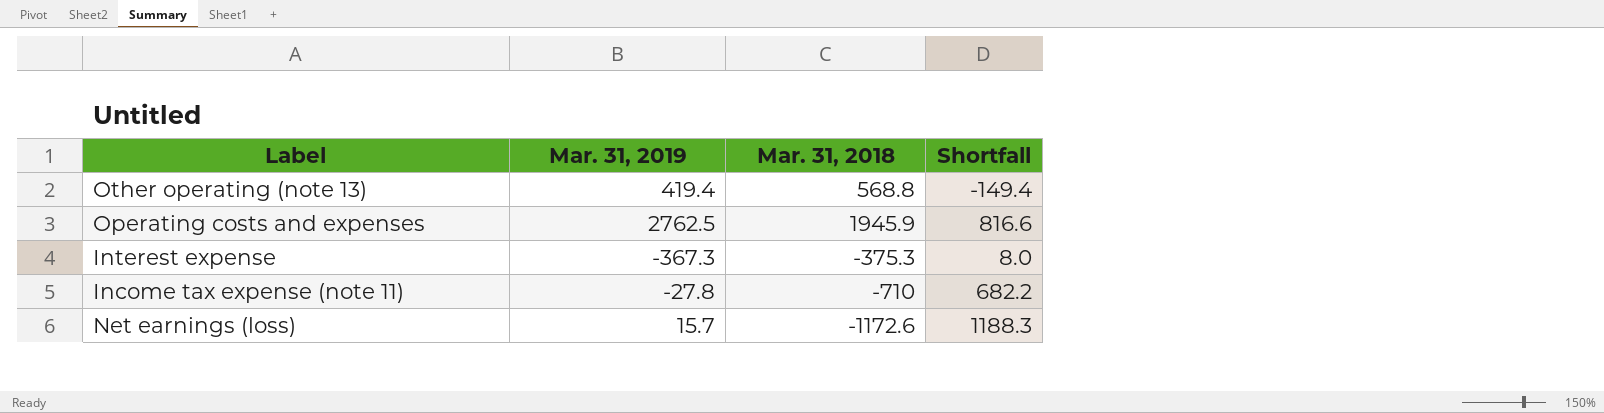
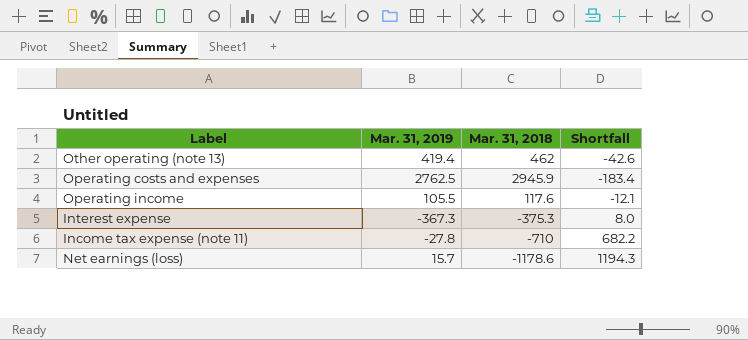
Other operating (note 13) | Mar. 31, 2018: 568.8 -> 462
Other operating (note 13) | Shortfall: -149.4 -> -42.6
Operating costs and expenses | Mar. 31, 2018: 1945.9 -> 2945.9
Operating costs and expenses | Shortfall: 816.6 -> -183.4
row Operating income: none -> 105.5 | 117.6 | -12.1
Net earnings (loss) | Mar. 31, 2018: -1172.6 -> -1178.6
Net earnings (loss) | Shortfall: 1188.3 -> 1194.3

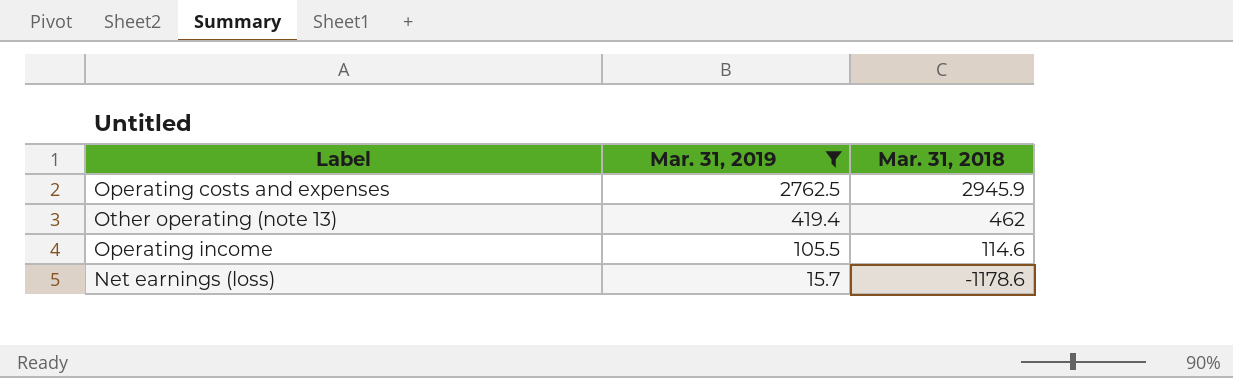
filter: none -> Mar. 31, 2019 >= 15.7
row order: none -> Mar. 31, 2019 descending
column Shortfall | formula: [Mar. 31, 2019] - [Mar. 31, 2018] -> none
Operating income | Mar. 31, 2018: 117.6 -> 114.6

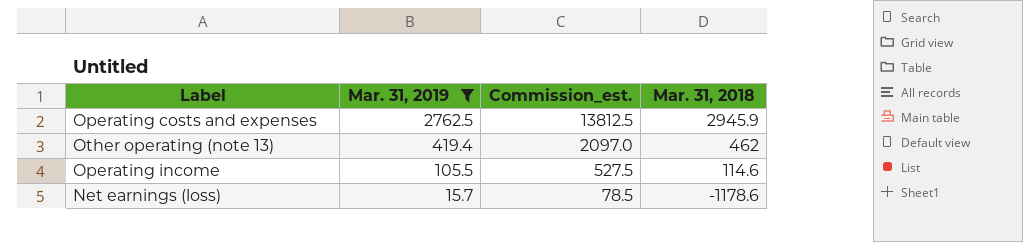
column Commission_est. | formula: none -> [Mar. 31, 2019] * 5

